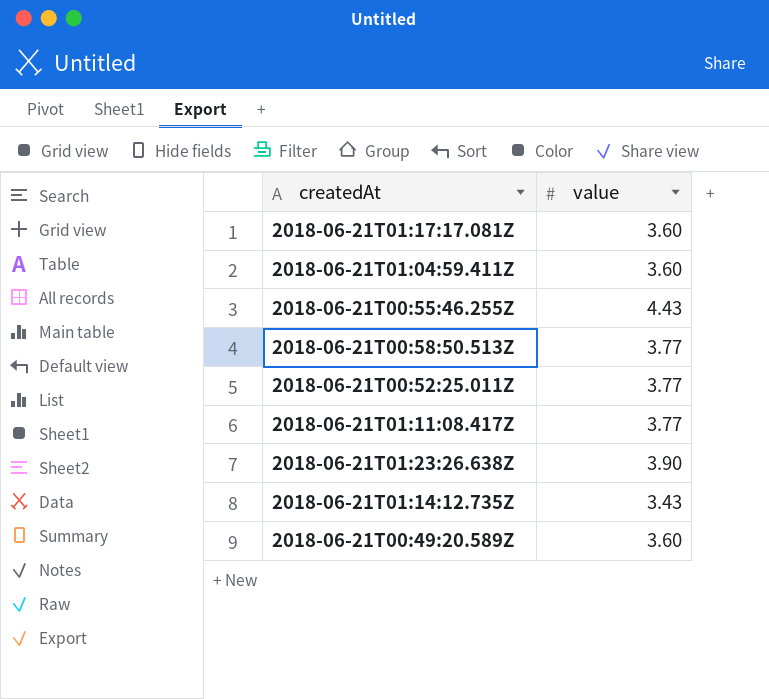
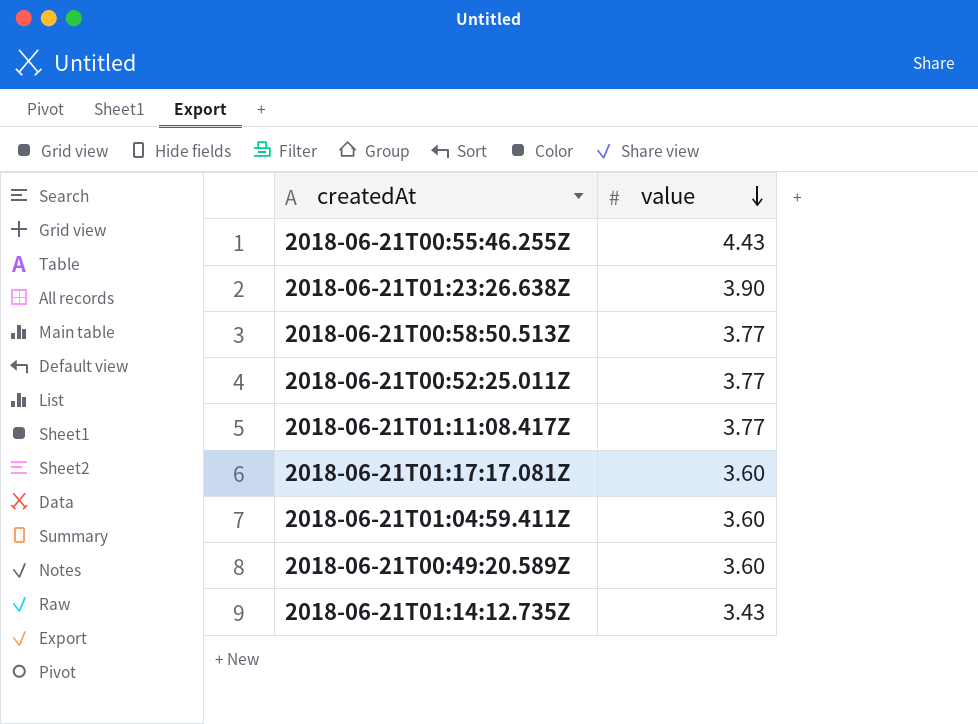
row order: none -> value descending

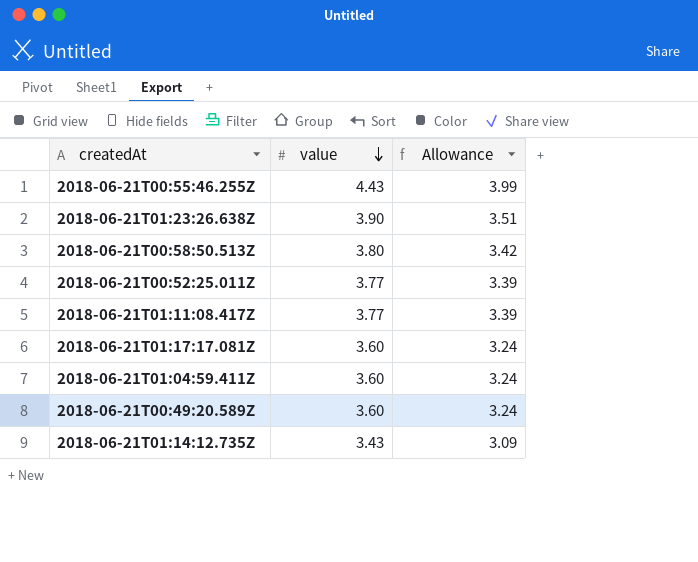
column Allowance | formula: none -> [value] * 0.9
2018-06-21T00:58:50.513Z | value: 3.77 -> 3.80

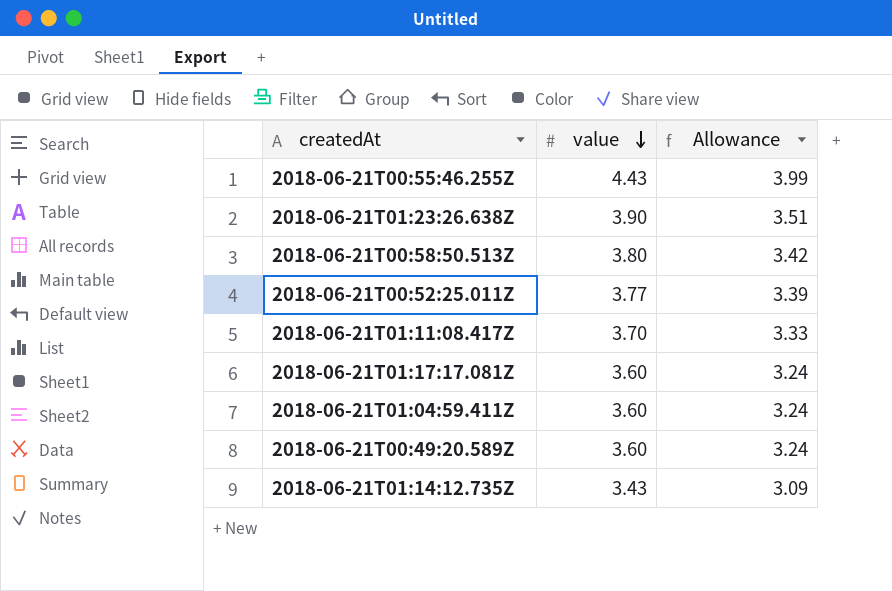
2018-06-21T01:11:08.417Z | value: 3.77 -> 3.70
2018-06-21T01:11:08.417Z | Allowance: 3.39 -> 3.33

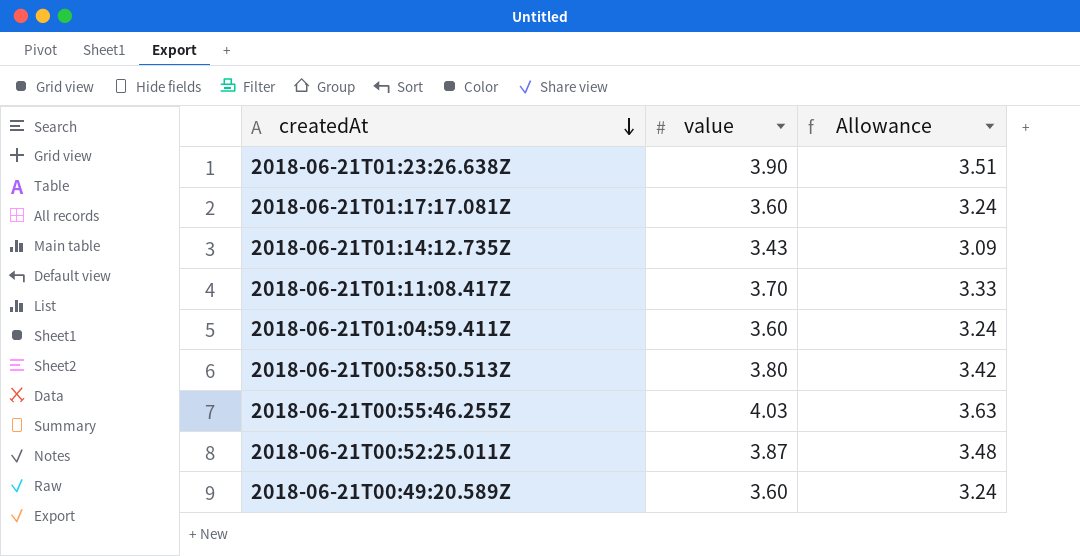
row order: value descending -> createdAt descending
2018-06-21T00:55:46.255Z | value: 4.43 -> 4.03
2018-06-21T00:55:46.255Z | Allowance: 3.99 -> 3.63
2018-06-21T00:52:25.011Z | value: 3.77 -> 3.87
2018-06-21T00:52:25.011Z | Allowance: 3.39 -> 3.48

